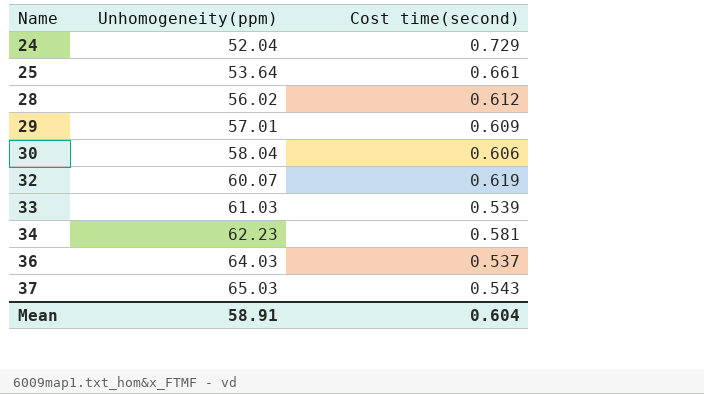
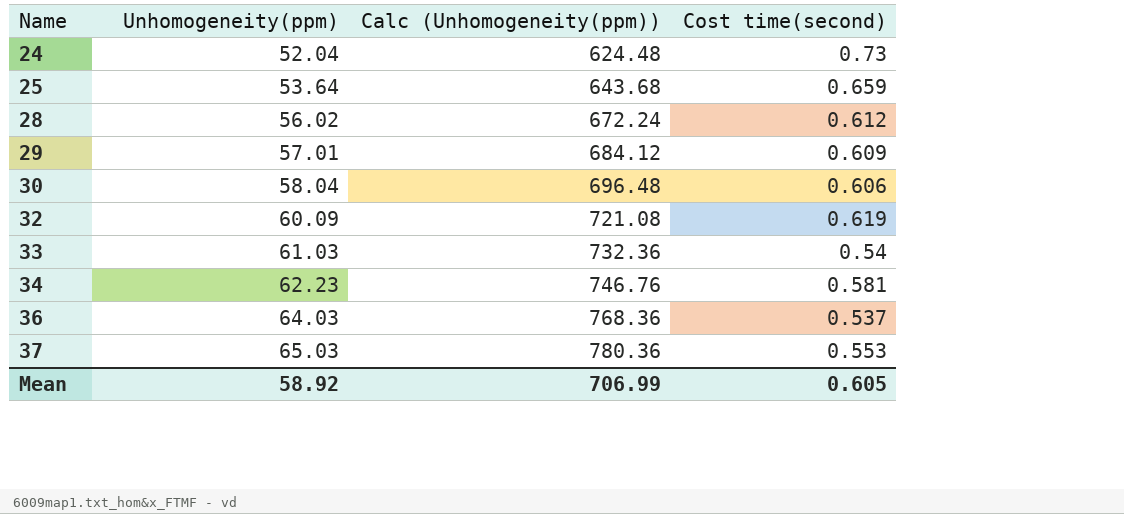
column Calc (Unhomogeneity(ppm)) | formula: none -> [Unhomogeneity(ppm)] * 12
24 | Cost time(second): 0.729 -> 0.73
25 | Cost time(second): 0.661 -> 0.659
32 | Unhomogeneity(ppm): 60.07 -> 60.09
33 | Cost time(second): 0.539 -> 0.54
37 | Cost time(second): 0.543 -> 0.553
Mean | Unhomogeneity(ppm): 58.91 -> 58.92
Mean | Cost time(second): 0.604 -> 0.605

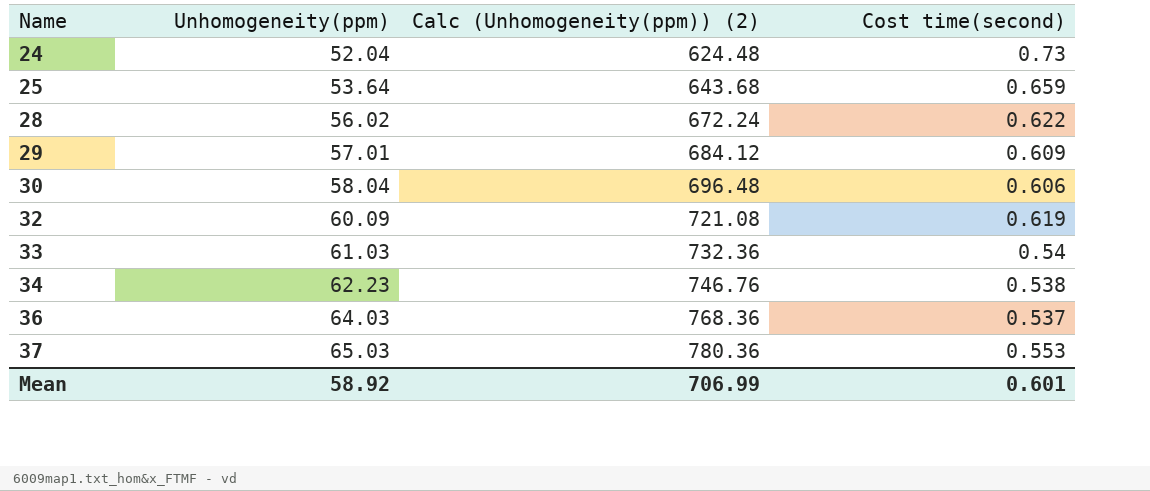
column name: Calc (Unhomogeneity(ppm)) -> Calc (Unhomogeneity(ppm)) (2)
28 | Cost time(second): 0.612 -> 0.622
34 | Cost time(second): 0.581 -> 0.538
Mean | Cost time(second): 0.605 -> 0.601

